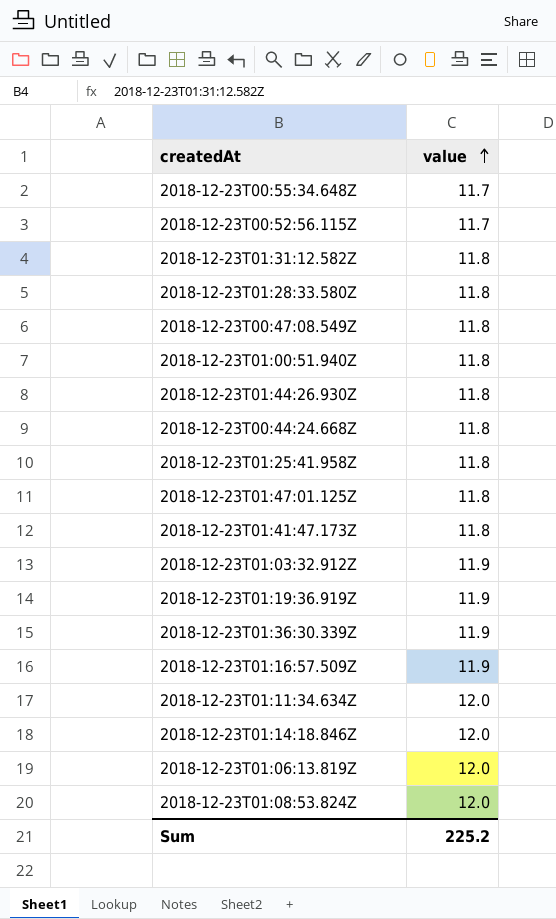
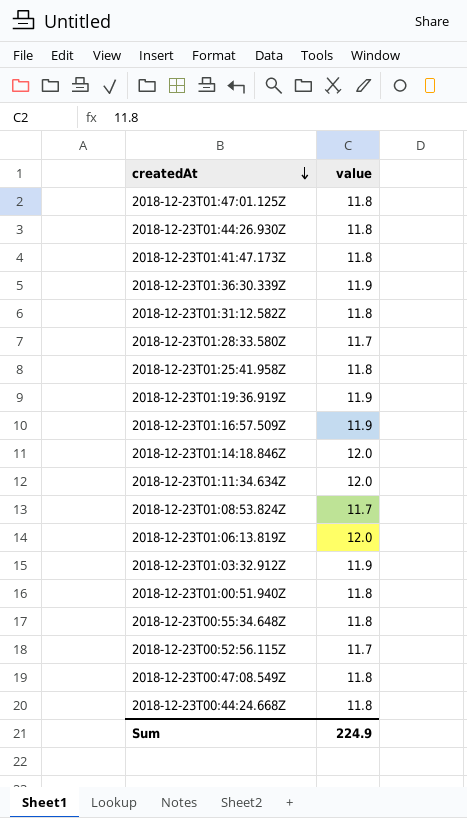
row order: value ascending -> createdAt descending
2018-12-23T01:28:33.580Z | value: 11.8 -> 11.7
2018-12-23T01:08:53.824Z | value: 12.0 -> 11.7
2018-12-23T00:55:34.648Z | value: 11.7 -> 11.8
Sum | value: 225.2 -> 224.9

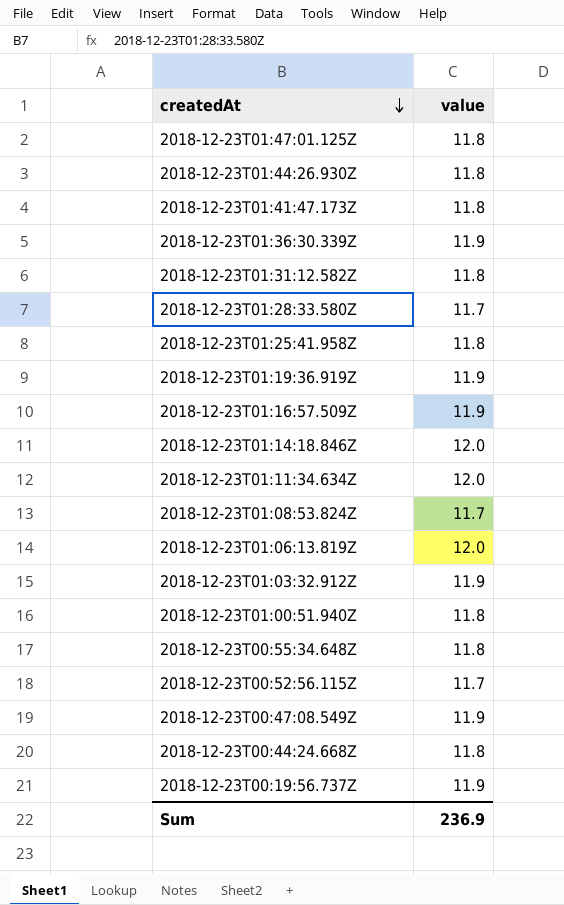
2018-12-23T00:47:08.549Z | value: 11.8 -> 11.9
row 2018-12-23T00:19:56.737Z: none -> 11.9
Sum | value: 224.9 -> 236.9

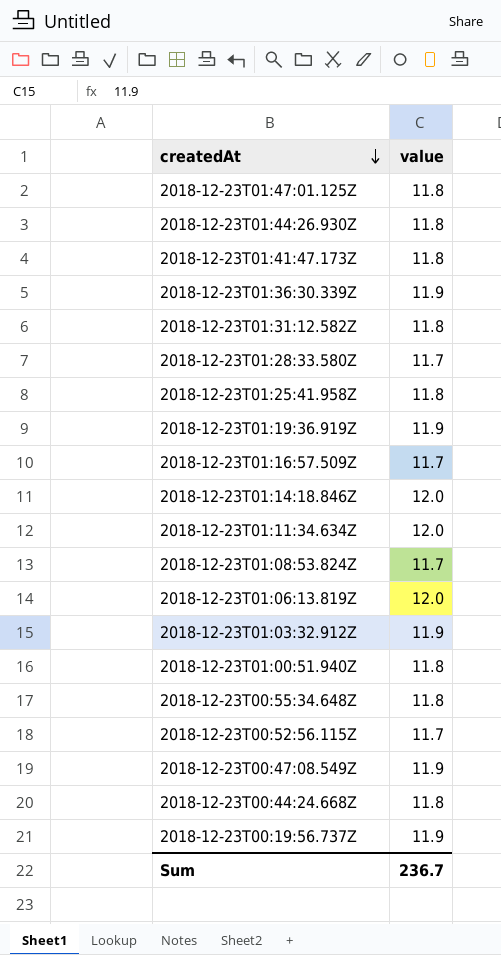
2018-12-23T01:16:57.509Z | value: 11.9 -> 11.7
Sum | value: 236.9 -> 236.7

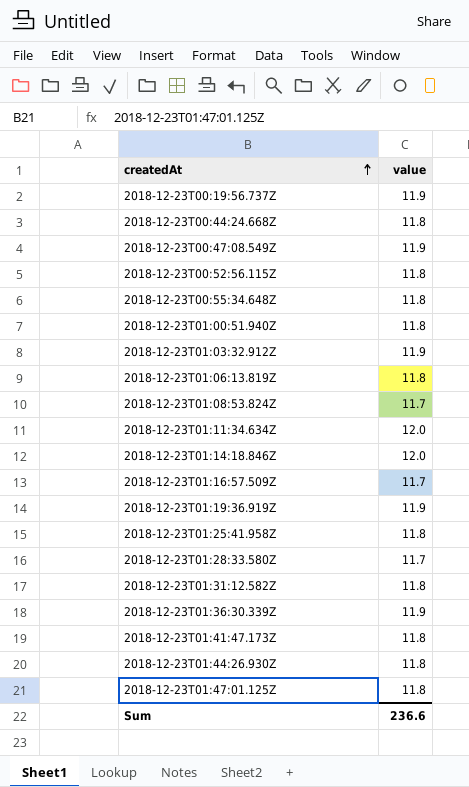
row order: createdAt descending -> createdAt ascending
2018-12-23T00:52:56.115Z | value: 11.7 -> 11.8
2018-12-23T01:06:13.819Z | value: 12.0 -> 11.8
Sum | value: 236.7 -> 236.6

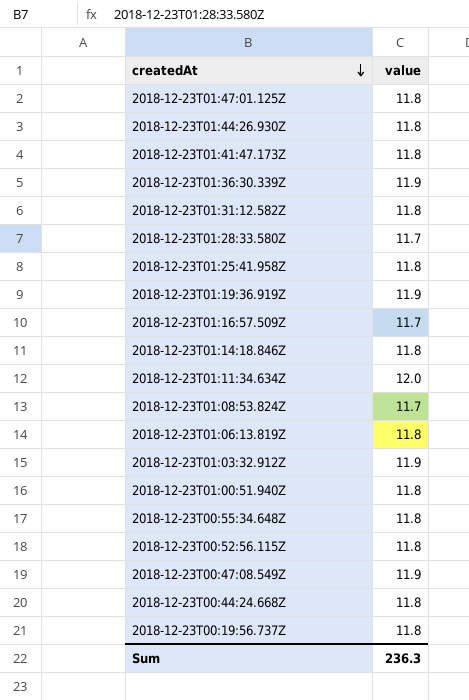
row order: createdAt ascending -> createdAt descending
2018-12-23T01:14:18.846Z | value: 12.0 -> 11.8
2018-12-23T00:19:56.737Z | value: 11.9 -> 11.8
Sum | value: 236.6 -> 236.3

